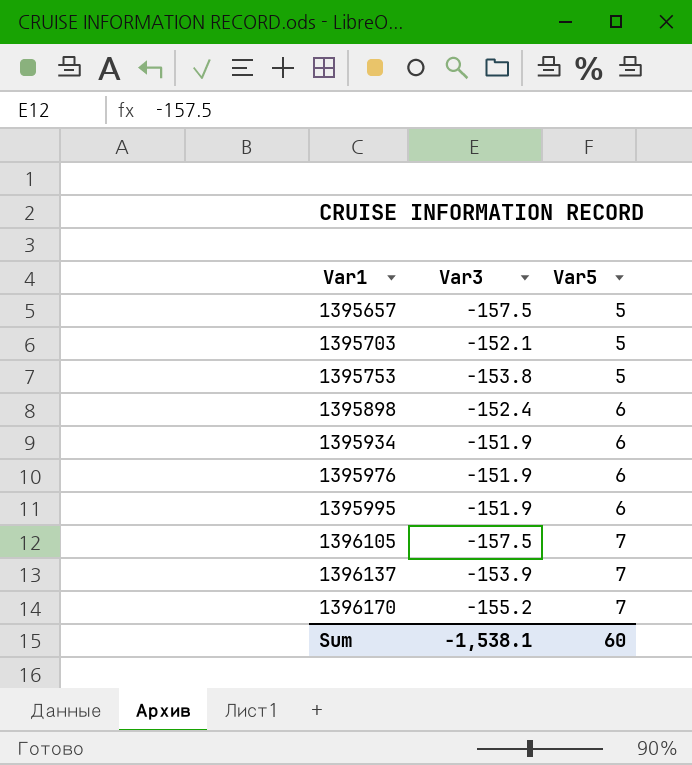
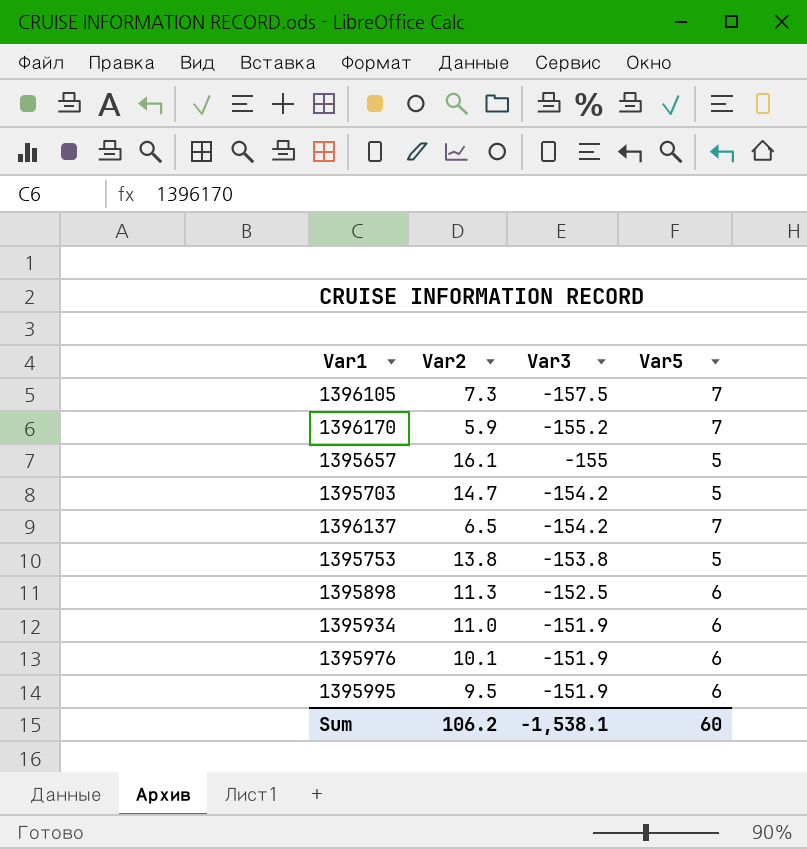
row order: Var1 ascending -> Var3 ascending
column Var2 | position: none -> 2
1395657 | Var3: -157.5 -> -155
1395703 | Var3: -152.1 -> -154.2
1396137 | Var3: -153.9 -> -154.2
1395898 | Var3: -152.4 -> -152.5

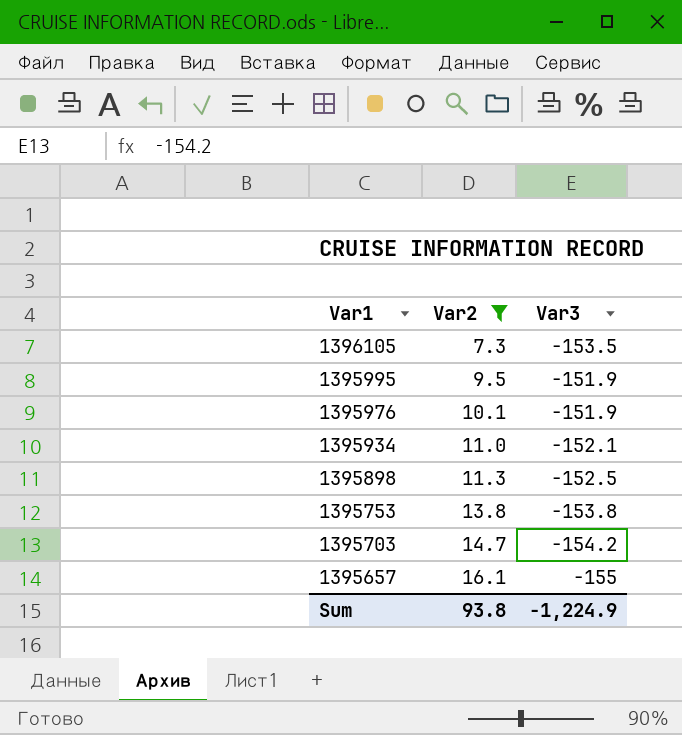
filter: none -> Var2 >= 7.3
row order: Var3 ascending -> Var1 descending
column Var5 | position: 4 -> none
1396105 | Var3: -157.5 -> -153.5
1395934 | Var3: -151.9 -> -152.1
Sum | Var2: 106.2 -> 93.8
Sum | Var3: -1,538.1 -> -1,224.9

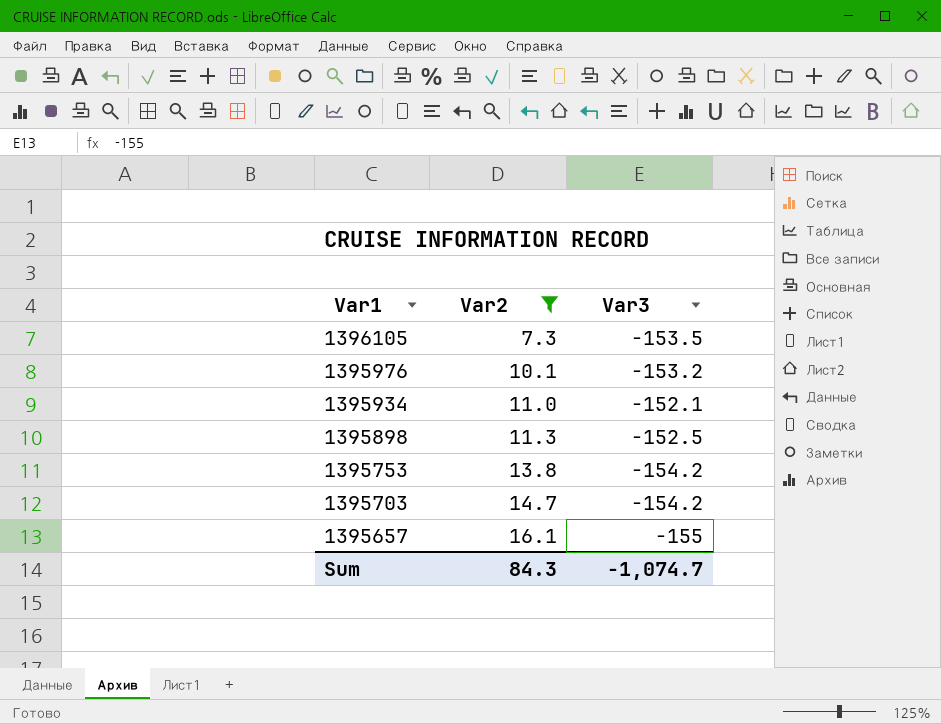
row 1395995: 9.5 | -151.9 -> none
1395976 | Var3: -151.9 -> -153.2
1395753 | Var3: -153.8 -> -154.2
Sum | Var2: 93.8 -> 84.3
Sum | Var3: -1,224.9 -> -1,074.7

